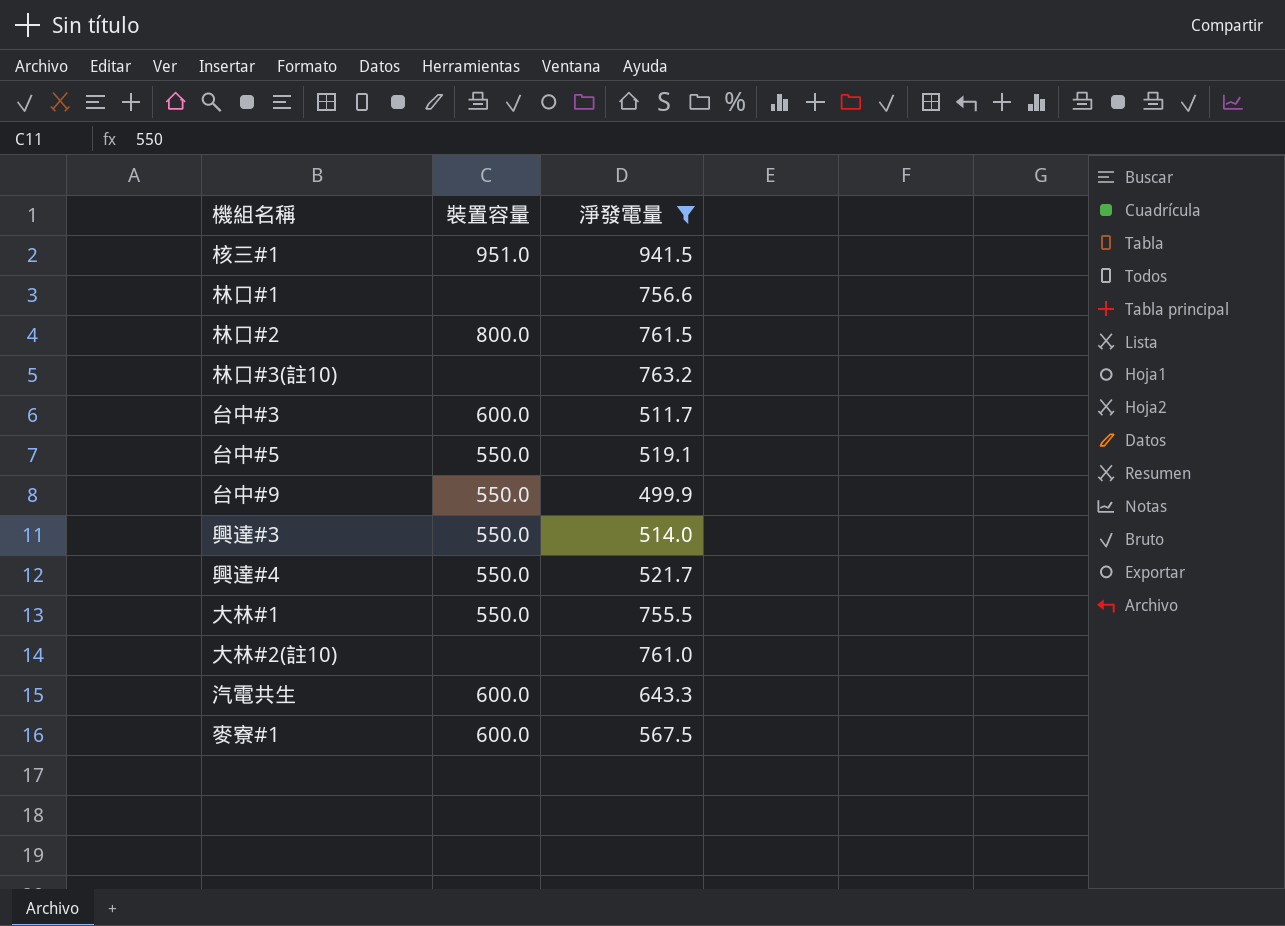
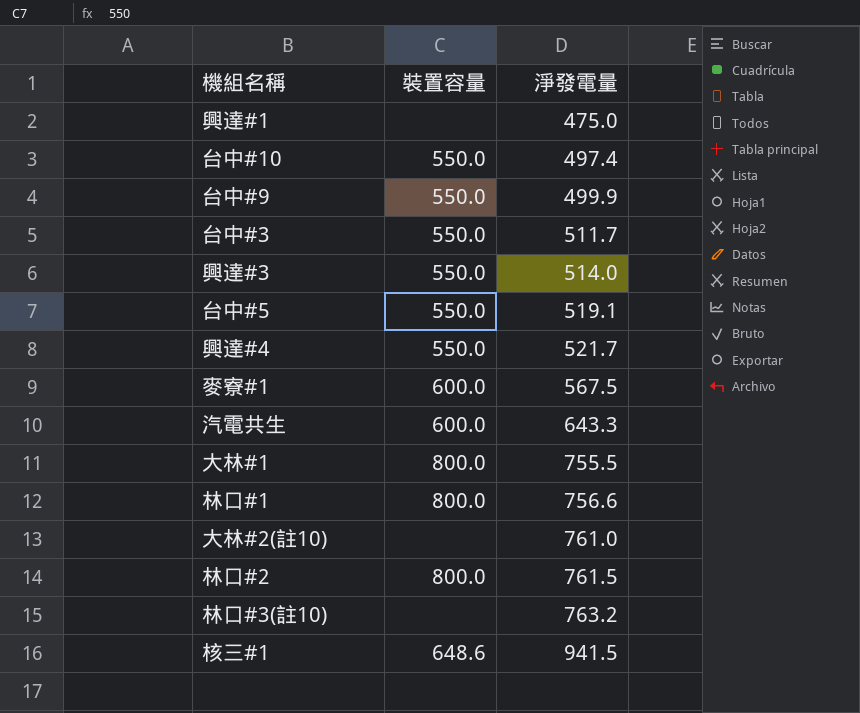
filter: 淨發電量 >= 499.9 -> none
row order: none -> 淨發電量 ascending
台中#3 | 裝置容量: 600.0 -> 550.0
大林#1 | 裝置容量: 550.0 -> 800.0
林口#1 | 裝置容量: none -> 800.0
核三#1 | 裝置容量: 951.0 -> 648.6

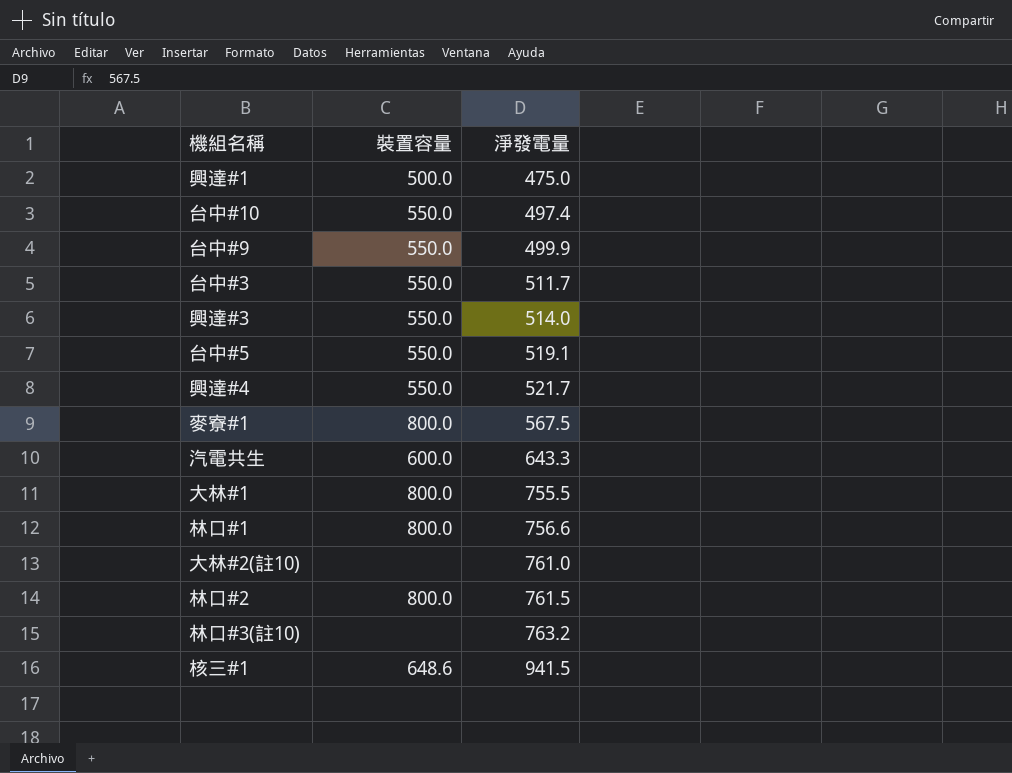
興達#1 | 裝置容量: none -> 500.0
麥寮#1 | 裝置容量: 600.0 -> 800.0

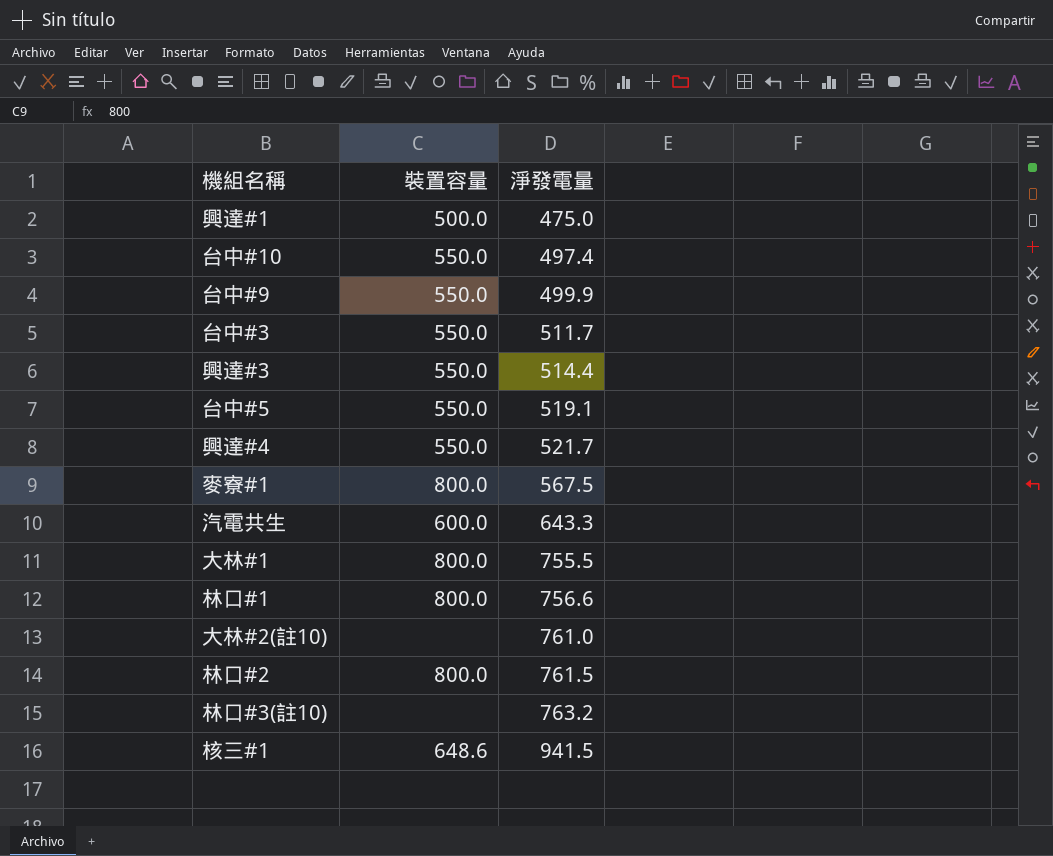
興達#3 | 淨發電量: 514.0 -> 514.4

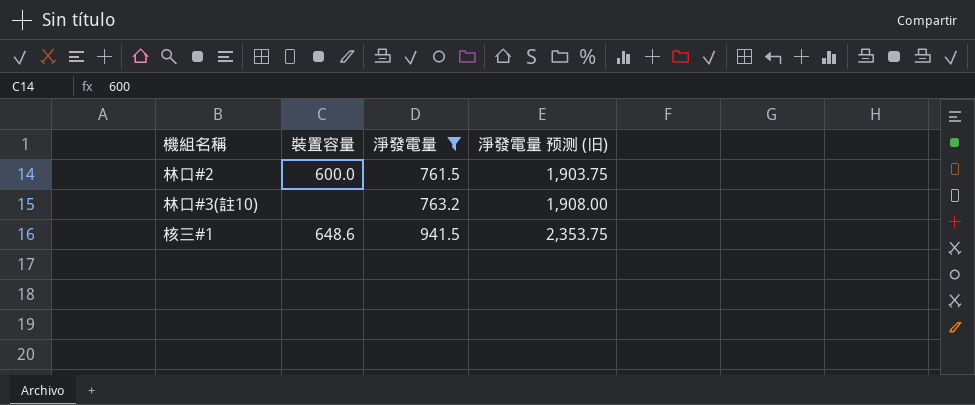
filter: none -> 淨發電量 >= 761.5
column 淨發電量 预测 (旧) | formula: none -> [淨發電量] * 2.5
林口#2 | 裝置容量: 800.0 -> 600.0

